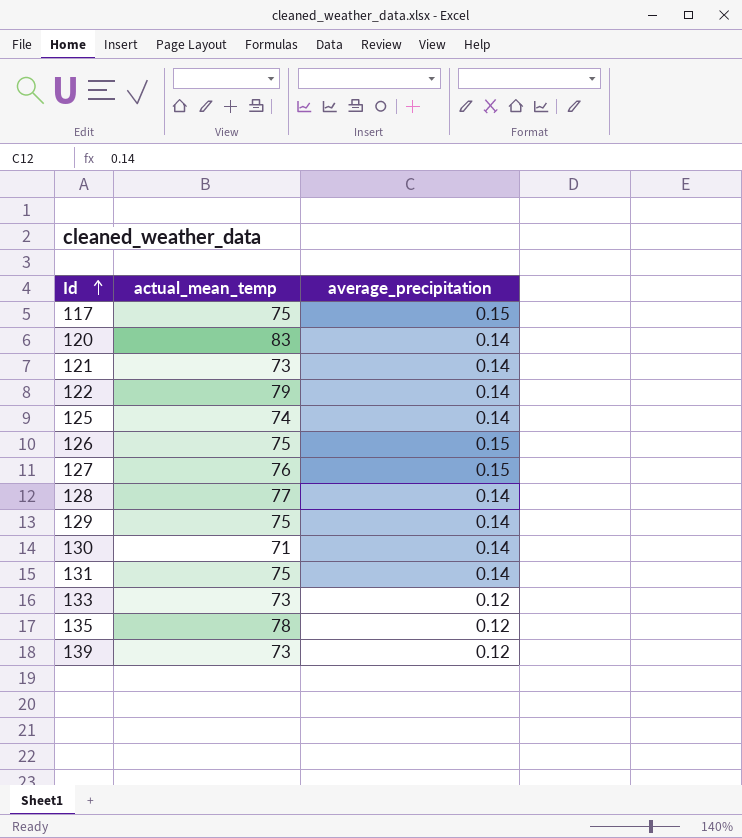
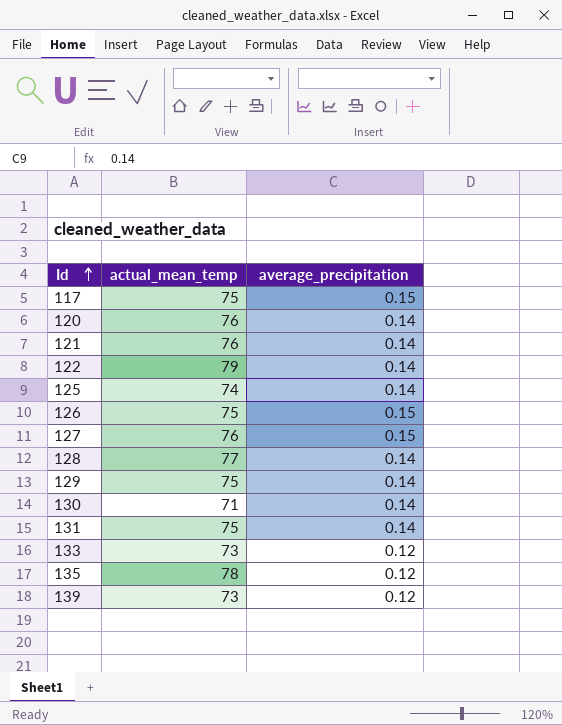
120 | actual_mean_temp: 83 -> 76
121 | actual_mean_temp: 73 -> 76

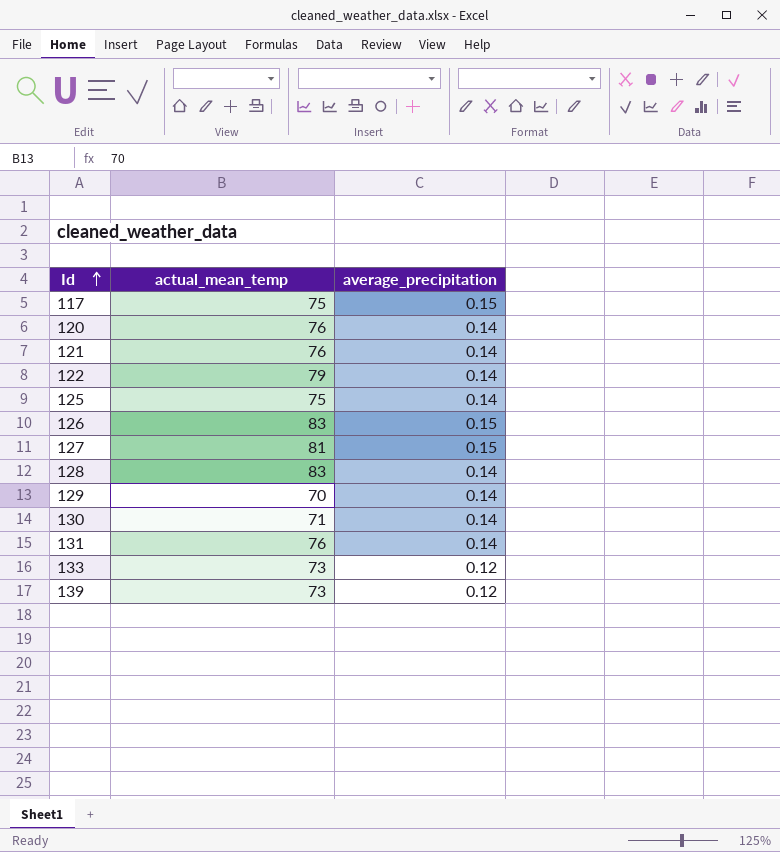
row 135: 78 | 0.12 -> none
125 | actual_mean_temp: 74 -> 75
126 | actual_mean_temp: 75 -> 83
127 | actual_mean_temp: 76 -> 81
128 | actual_mean_temp: 77 -> 83
129 | actual_mean_temp: 75 -> 70
131 | actual_mean_temp: 75 -> 76

